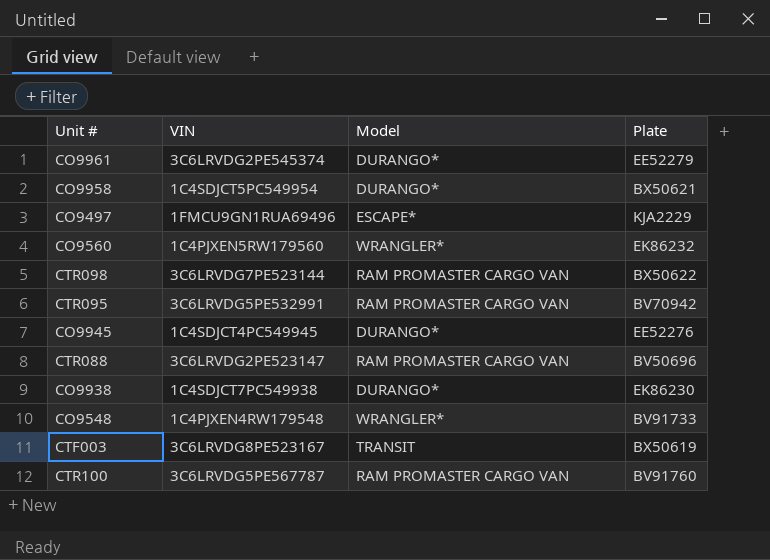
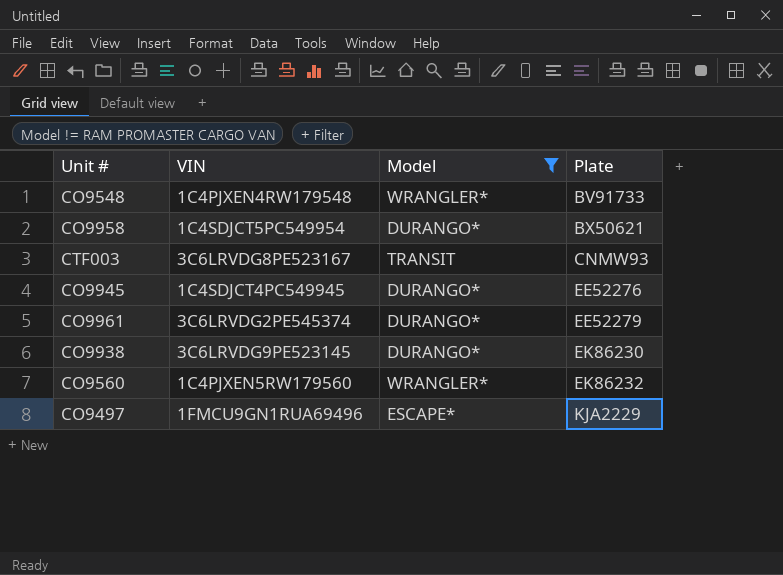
filter: none -> Model != RAM PROMASTER CARGO VAN
row order: none -> Plate ascending
CTF003 | Plate: BX50619 -> CNMW93
CO9938 | VIN: 1C4SDJCT7PC549938 -> 3C6LRVDG9PE523145

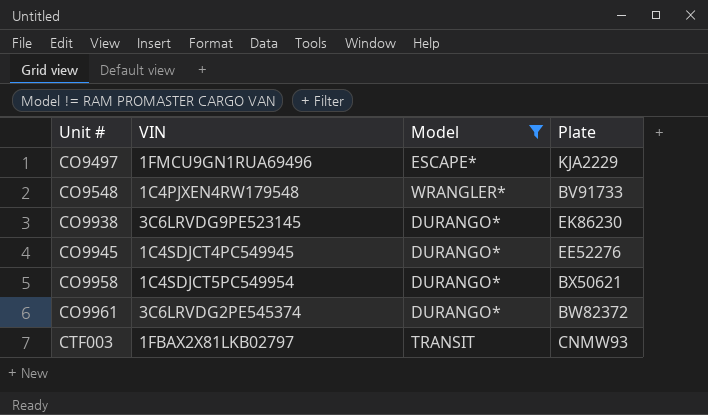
row order: Plate ascending -> Unit # ascending
row CO9560: 1C4PJXEN5RW179560 | WRANGLER* | EK86232 -> none
CO9961 | Plate: EE52279 -> BW82372
CTF003 | VIN: 3C6LRVDG8PE523167 -> 1FBAX2X81LKB02797

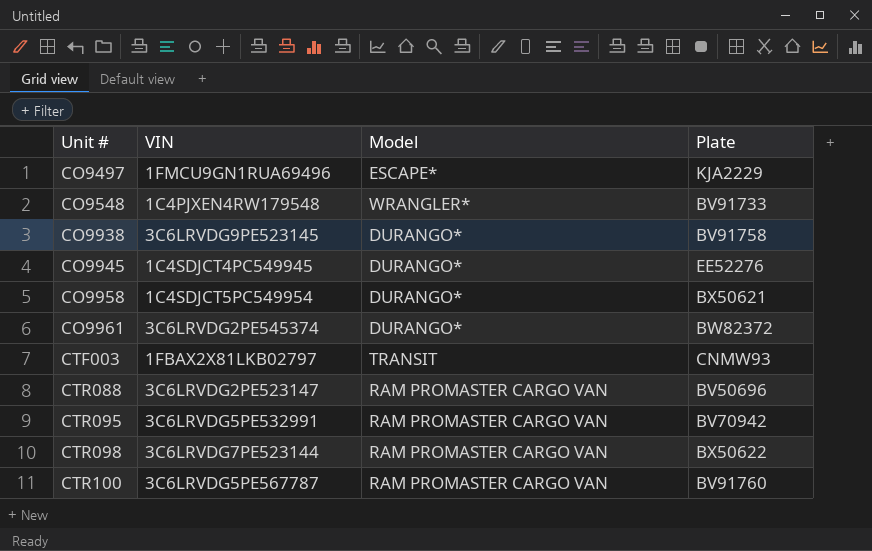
filter: Model != RAM PROMASTER CARGO VAN -> none
CO9938 | Plate: EK86230 -> BV91758

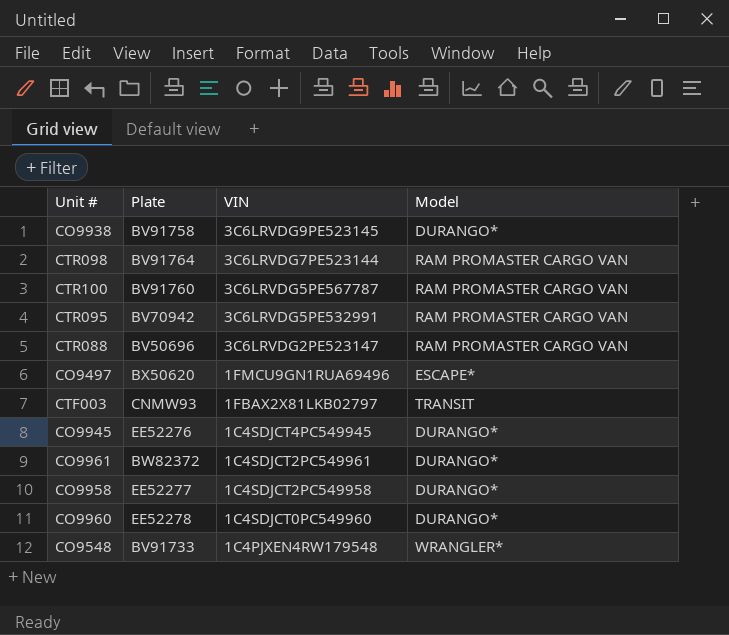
row order: Unit # ascending -> VIN descending
column Plate | position: 4 -> 2
CTR098 | Plate: BX50622 -> BV91764
CO9497 | Plate: KJA2229 -> BX50620
CO9961 | VIN: 3C6LRVDG2PE545374 -> 1C4SDJCT2PC549961
CO9958 | Plate: BX50621 -> EE52277
CO9958 | VIN: 1C4SDJCT5PC549954 -> 1C4SDJCT2PC549958
row CO9960: none -> EE52278 | 1C4SDJCT0PC549960 | DURANGO*

